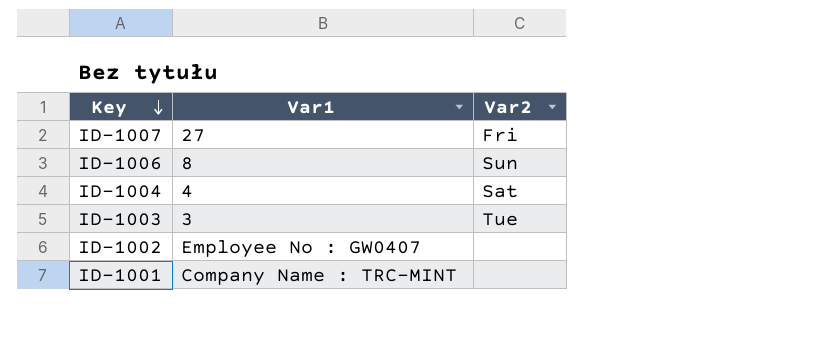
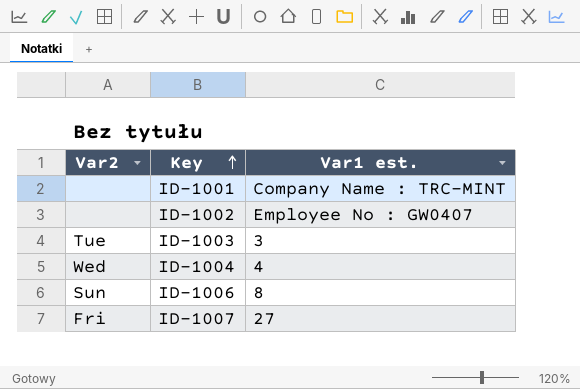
row order: Key descending -> Key ascending
column Var2 | position: 3 -> 1
column name: Var1 -> Var1 est.
ID-1004 | Var2: Sat -> Wed

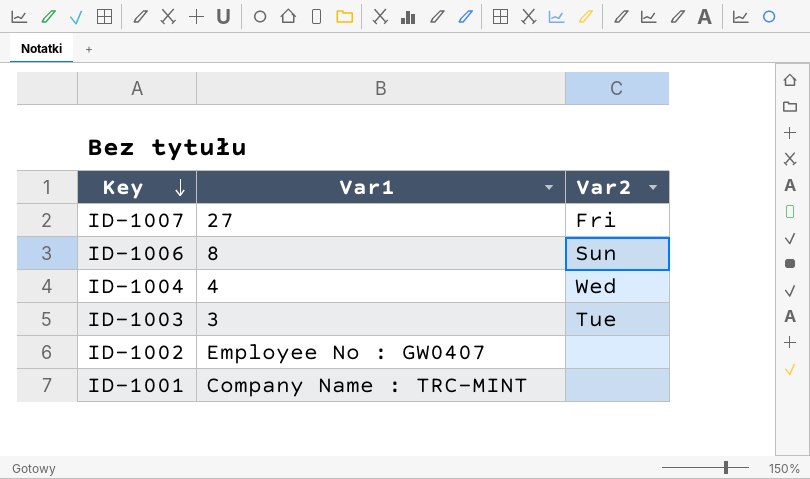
row order: Key ascending -> Key descending
column name: Var1 est. -> Var1
column Var2 | position: 1 -> 3

